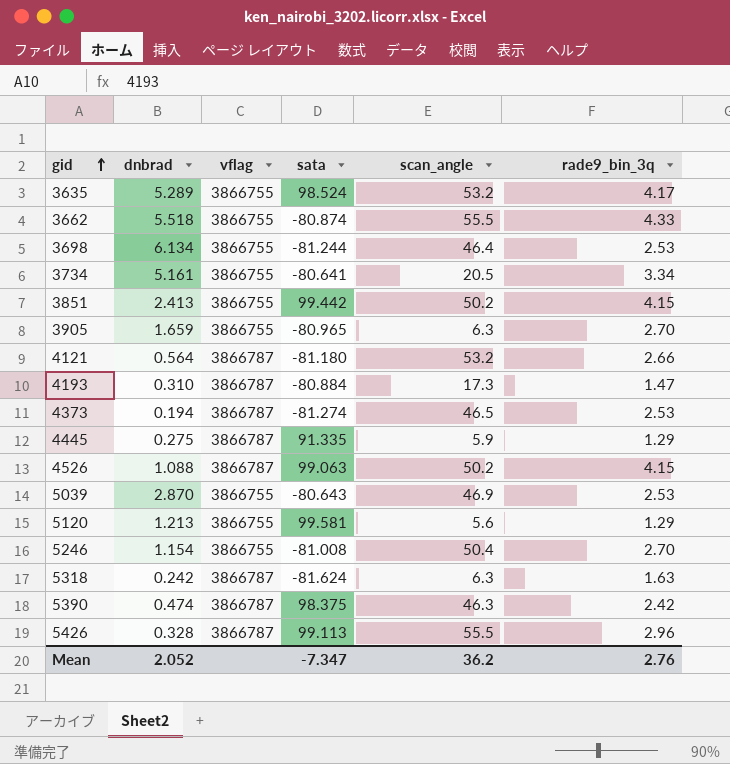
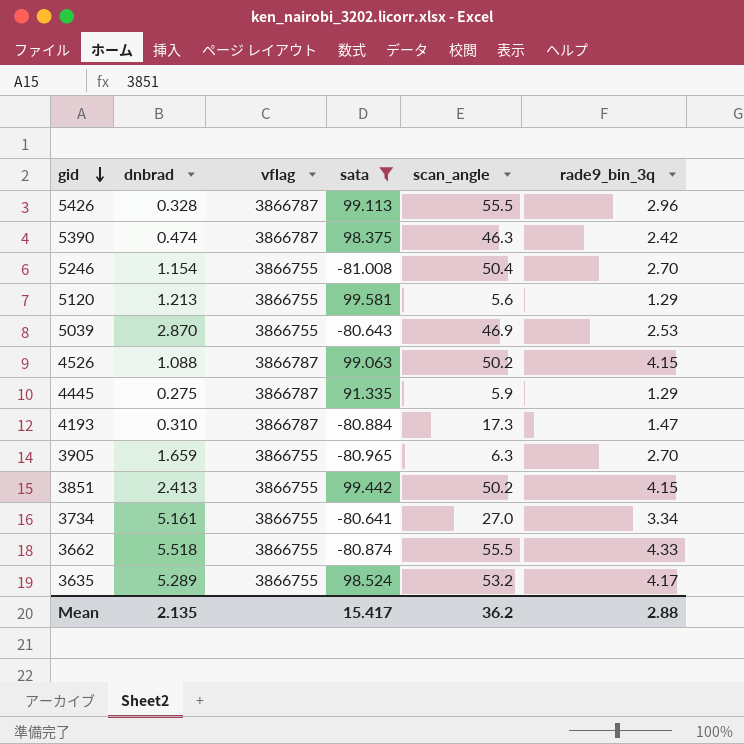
filter: none -> sata >= -81.008
row order: gid ascending -> gid descending
3734 | scan_angle: 20.5 -> 27.0
Mean | dnbrad: 2.052 -> 2.135
Mean | sata: -7.347 -> 15.417
Mean | rade9_bin_3q: 2.76 -> 2.88

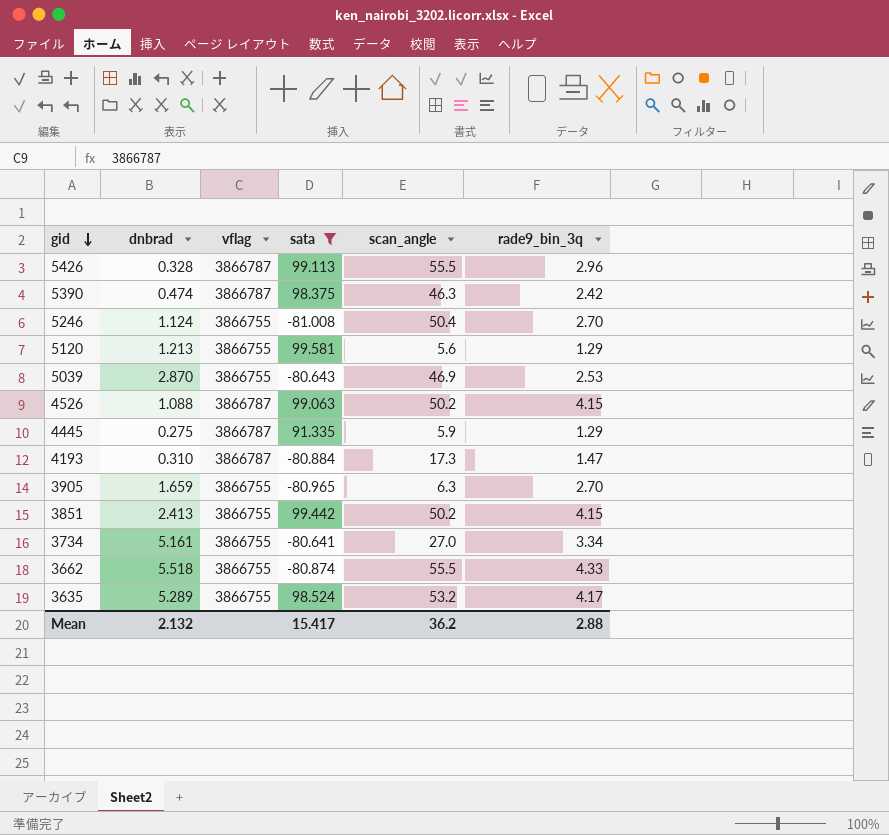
5246 | dnbrad: 1.154 -> 1.124
Mean | dnbrad: 2.135 -> 2.132

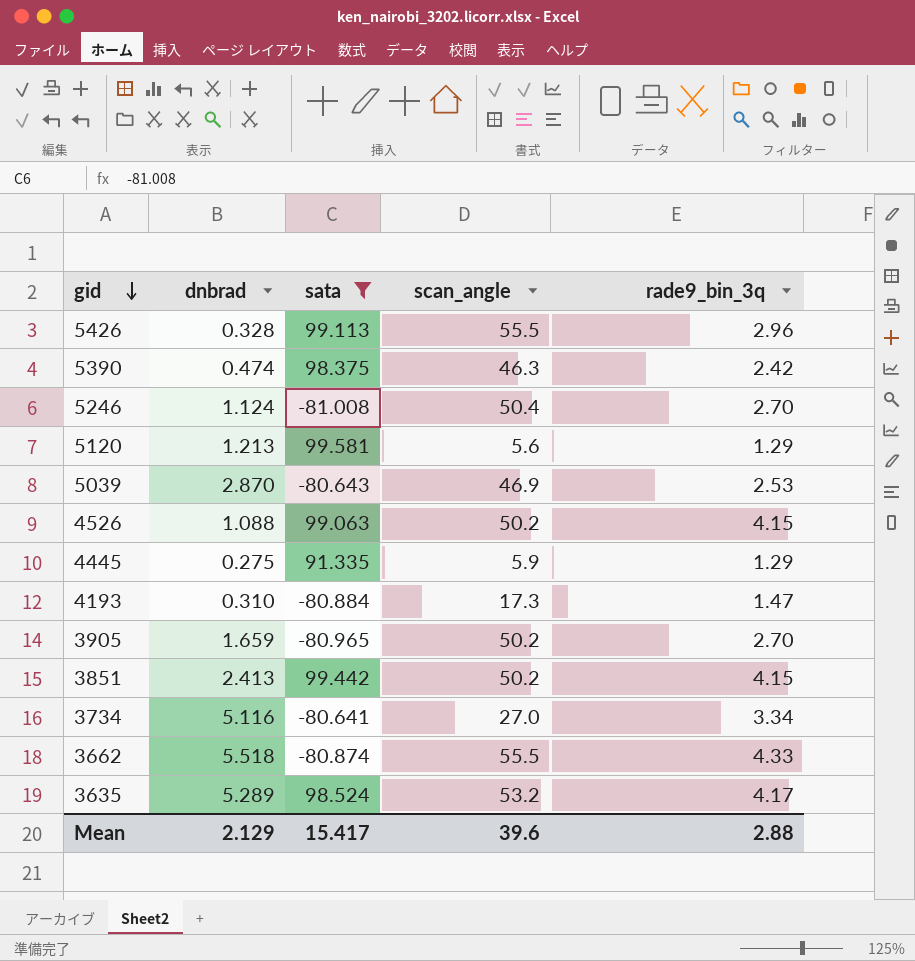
column vflag | position: 3 -> none
3905 | scan_angle: 6.3 -> 50.2
3734 | dnbrad: 5.161 -> 5.116
Mean | dnbrad: 2.132 -> 2.129
Mean | scan_angle: 36.2 -> 39.6

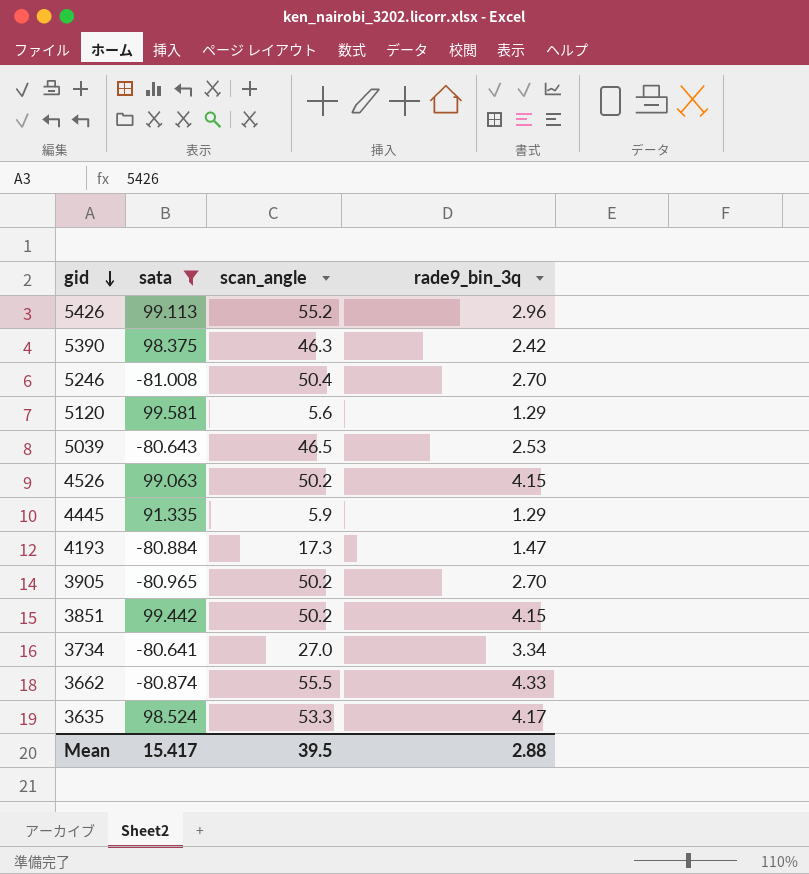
column dnbrad | position: 2 -> none
5426 | scan_angle: 55.5 -> 55.2
5039 | scan_angle: 46.9 -> 46.5
3635 | scan_angle: 53.2 -> 53.3
Mean | scan_angle: 39.6 -> 39.5

